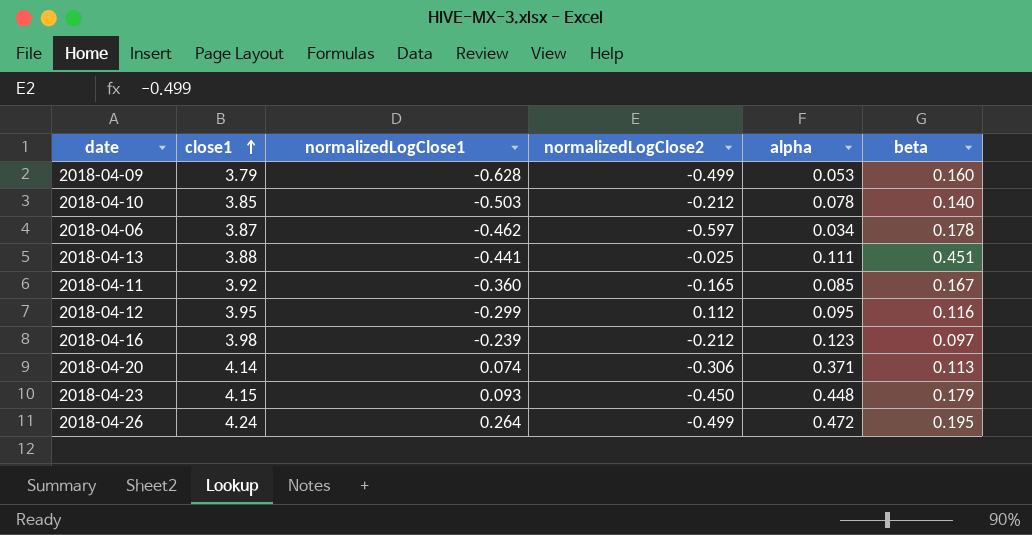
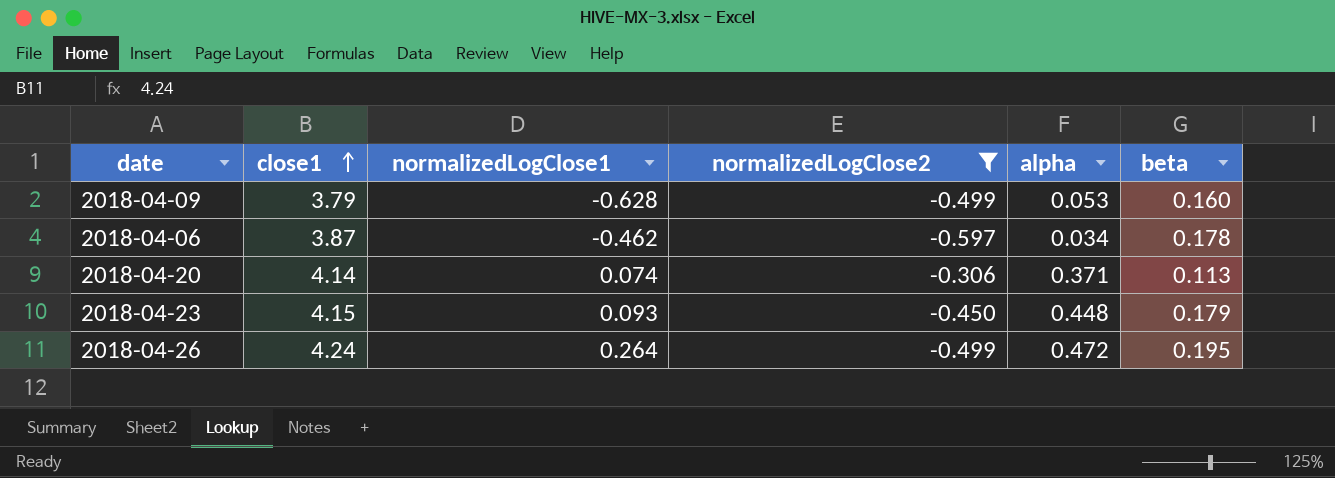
filter: none -> normalizedLogClose2 <= -0.306

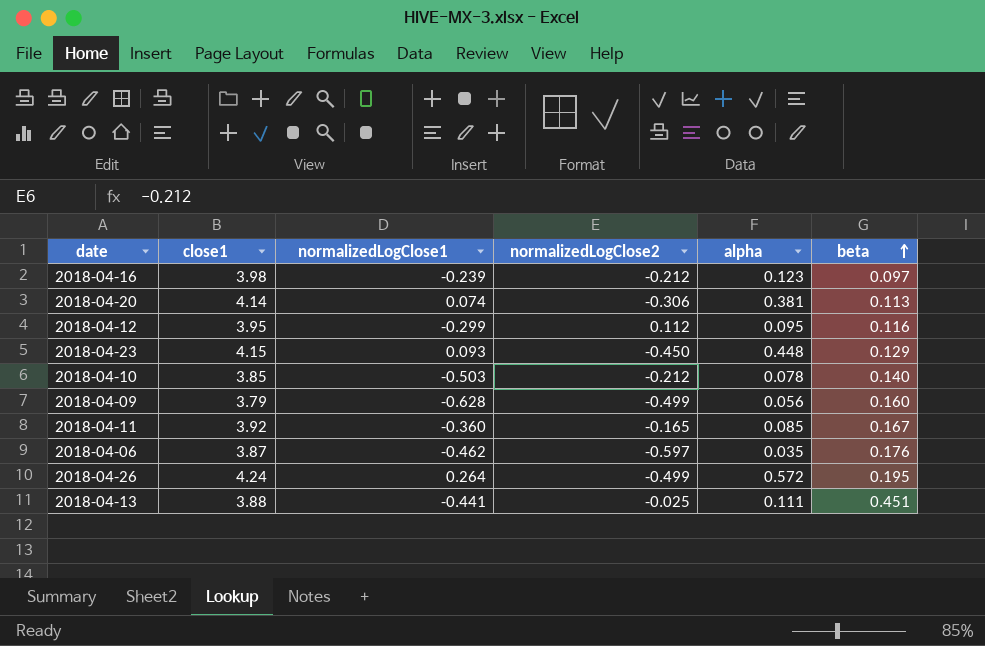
filter: normalizedLogClose2 <= -0.306 -> none
row order: close1 ascending -> beta ascending
2018-04-20 | alpha: 0.371 -> 0.381
2018-04-23 | beta: 0.179 -> 0.129
2018-04-09 | alpha: 0.053 -> 0.056
2018-04-06 | alpha: 0.034 -> 0.035
2018-04-06 | beta: 0.178 -> 0.176
2018-04-26 | alpha: 0.472 -> 0.572

